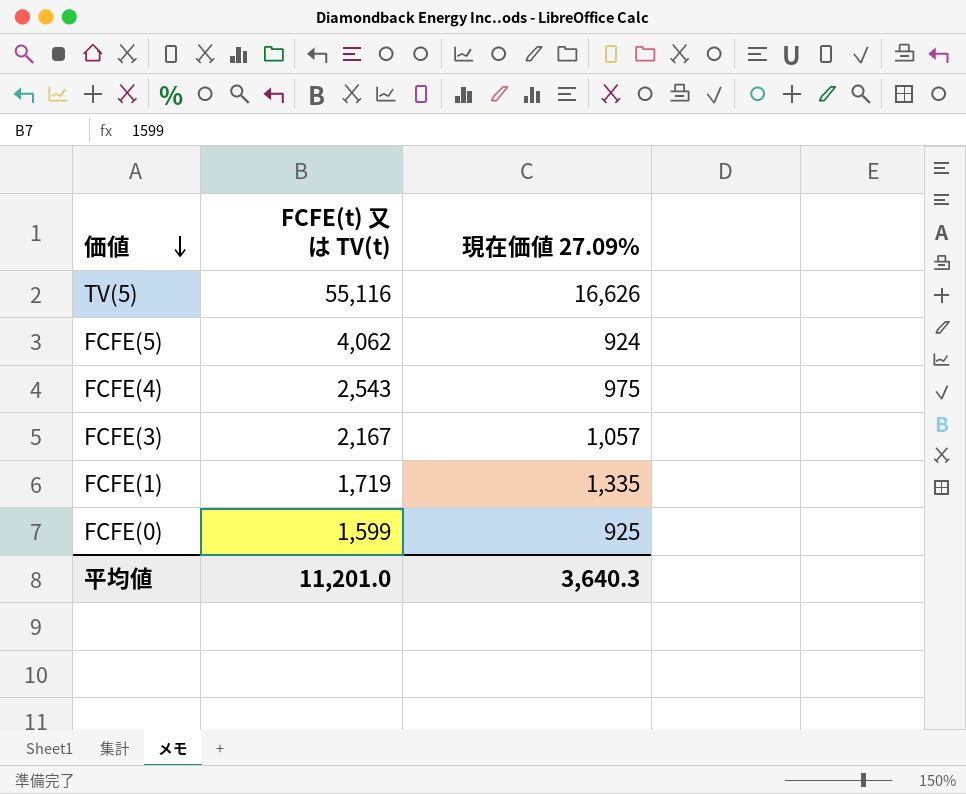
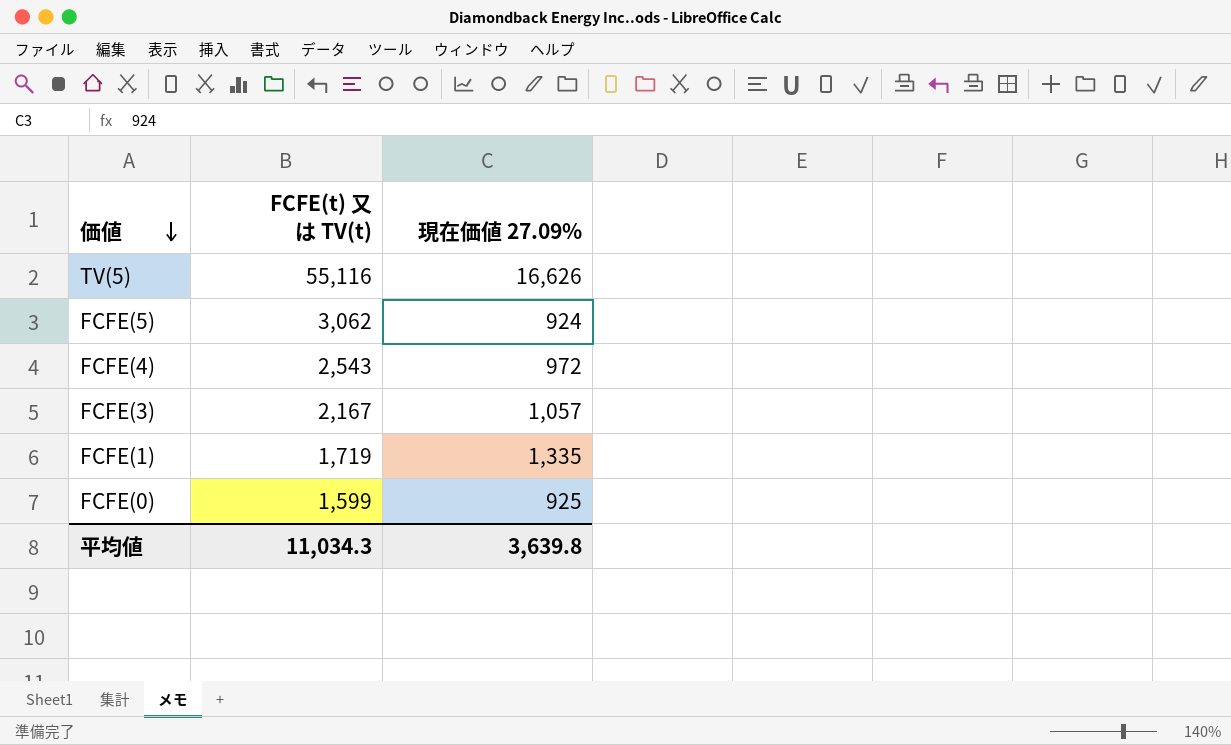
FCFE(5) | FCFE(t) 又は TV(t): 4,062 -> 3,062
FCFE(4) | 現在価値 27.09%: 975 -> 972
平均値 | FCFE(t) 又は TV(t): 11,201.0 -> 11,034.3
平均値 | 現在価値 27.09%: 3,640.3 -> 3,639.8

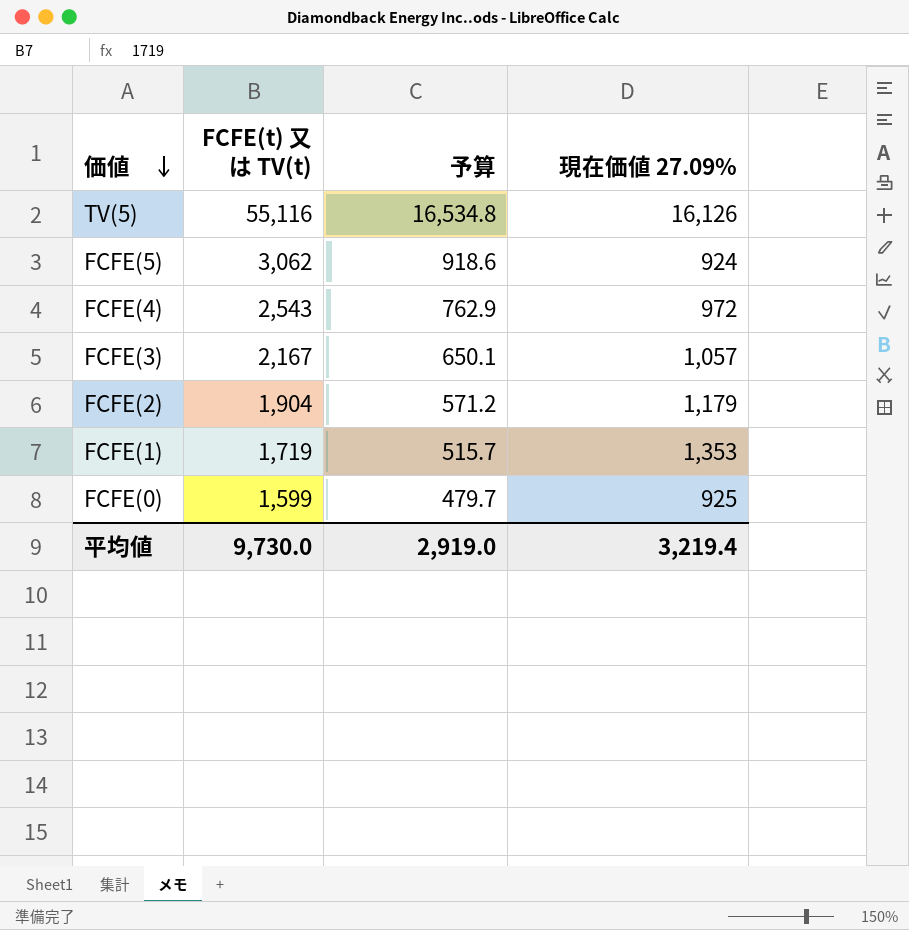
column 予算 | formula: none -> [FCFE(t) 又は TV(t)] * 0.3
TV(5) | 現在価値 27.09%: 16,626 -> 16,126
row FCFE(2): none -> 1,904 | 571.2 | 1,179
FCFE(1) | 現在価値 27.09%: 1,335 -> 1,353
平均値 | FCFE(t) 又は TV(t): 11,034.3 -> 9,730.0
平均値 | 現在価値 27.09%: 3,639.8 -> 3,219.4

